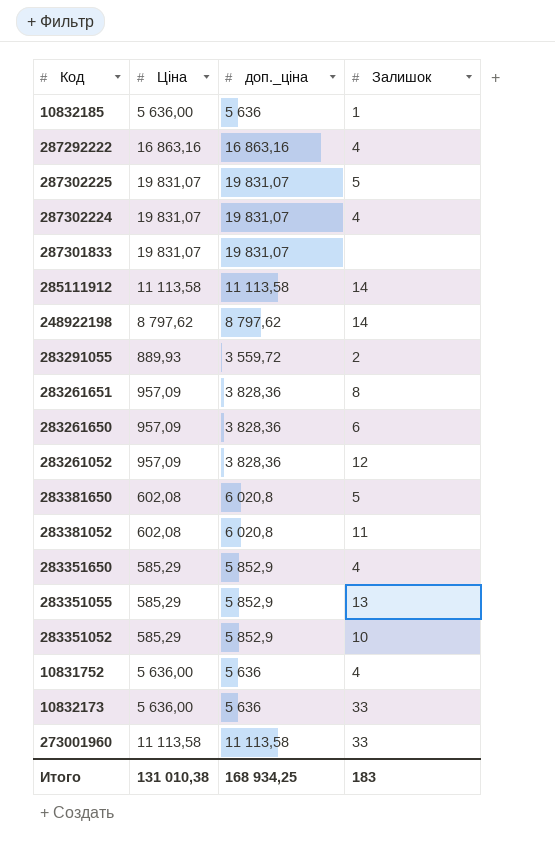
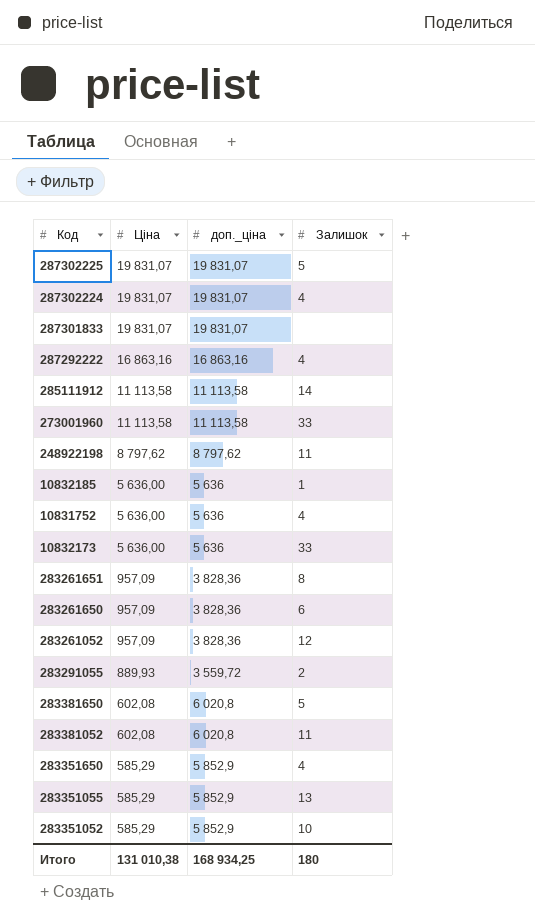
row order: none -> Ціна descending
248922198 | Залишок: 14 -> 11
Итого | Залишок: 183 -> 180

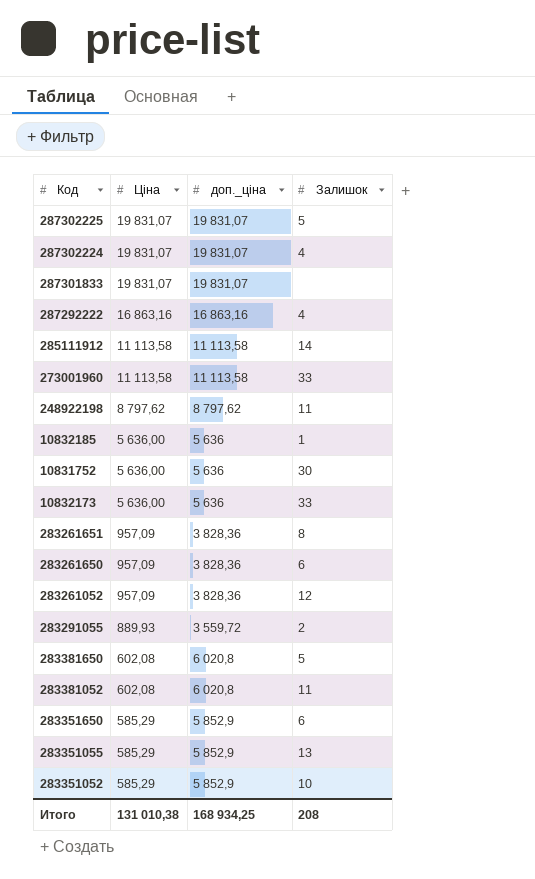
10831752 | Залишок: 4 -> 30
283351650 | Залишок: 4 -> 6
Итого | Залишок: 180 -> 208

